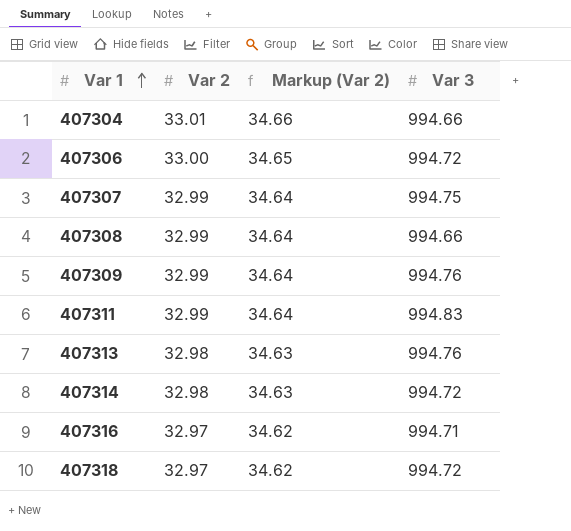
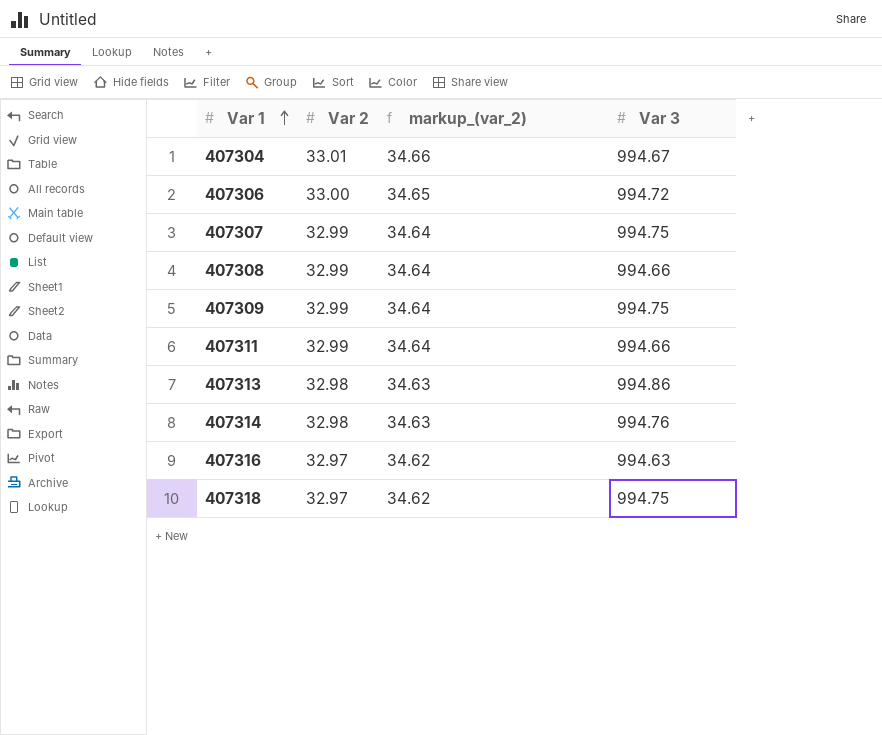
column name: Markup (Var 2) -> markup_(var_2)
407304 | Var 3: 994.66 -> 994.67
407309 | Var 3: 994.76 -> 994.75
407311 | Var 3: 994.83 -> 994.66
407313 | Var 3: 994.76 -> 994.86
407314 | Var 3: 994.72 -> 994.76
407316 | Var 3: 994.71 -> 994.63
407318 | Var 3: 994.72 -> 994.75

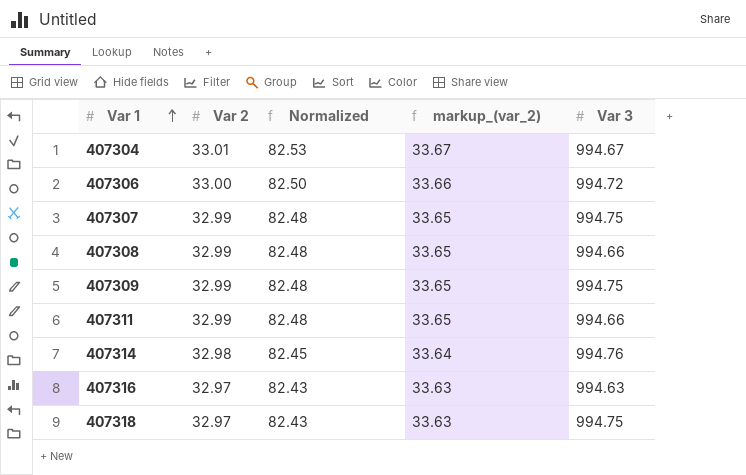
column Normalized | formula: none -> [Var 2] * 2.5
column markup_(var_2) | formula: [Var 2] * 1.05 -> [Var 2] * 1.02
row 407313: 32.98 | 34.63 | 994.86 -> none

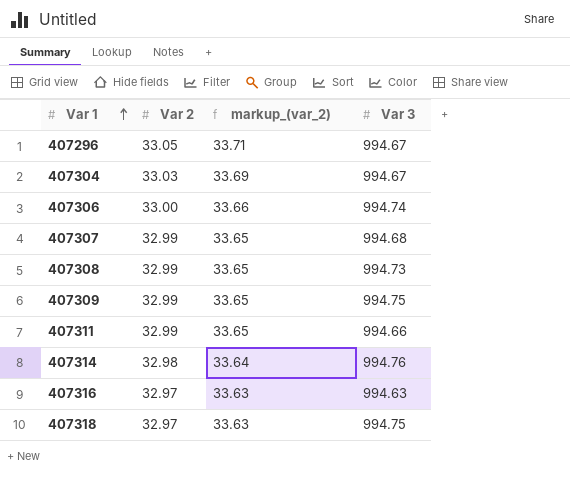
column Normalized | formula: [Var 2] * 2.5 -> none
row 407296: none -> 33.05 | 33.71 | 994.67
407304 | Var 2: 33.01 -> 33.03
407304 | markup_(var_2): 33.67 -> 33.69
407306 | Var 3: 994.72 -> 994.74
407307 | Var 3: 994.75 -> 994.68
407308 | Var 3: 994.66 -> 994.73

